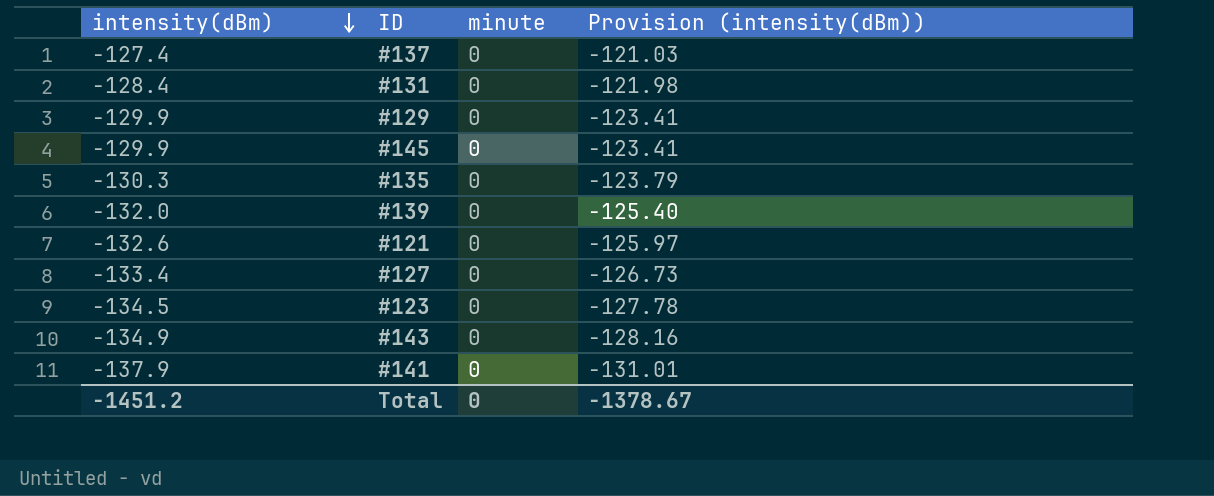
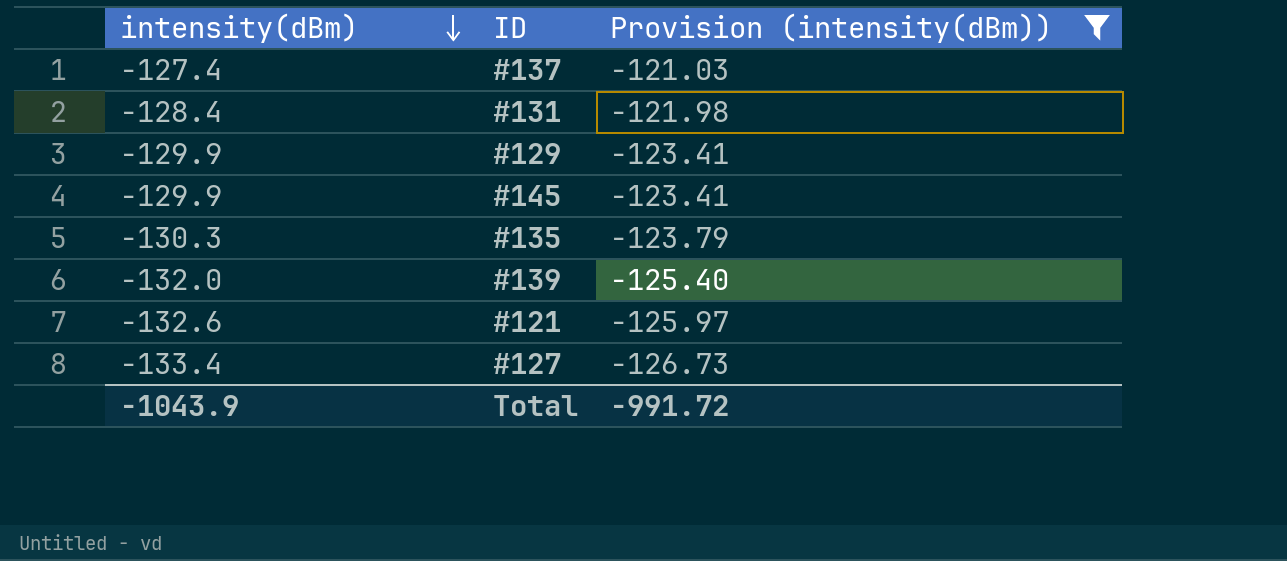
filter: none -> Provision (intensity(dBm)) >= -126.73
column minute | position: 3 -> none
Total | intensity(dBm): -1451.2 -> -1043.9
Total | Provision (intensity(dBm)): -1378.67 -> -991.72

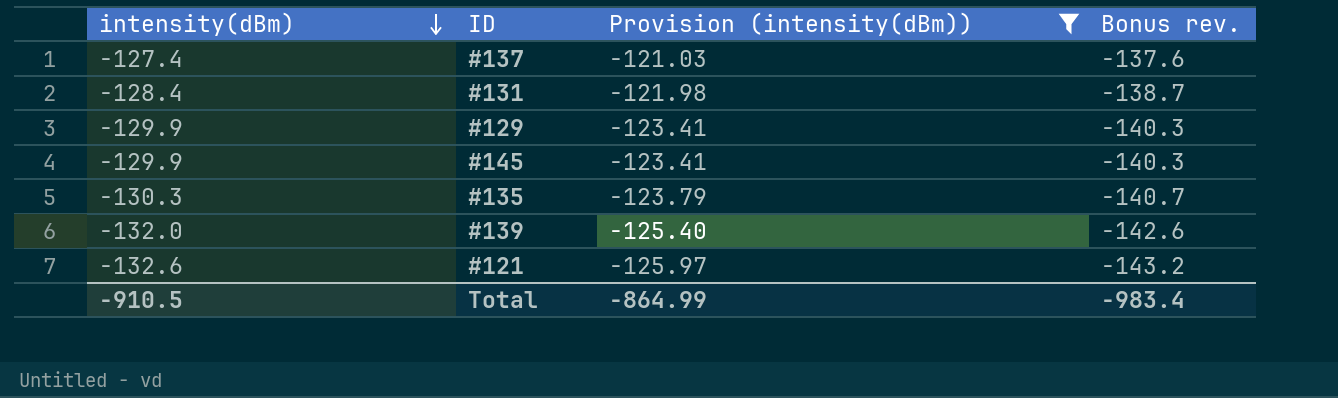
column Bonus rev. | formula: none -> [intensity(dBm)] * 1.08
row #127: -133.4 | -126.73 -> none
Total | intensity(dBm): -1043.9 -> -910.5
Total | Provision (intensity(dBm)): -991.72 -> -864.99

